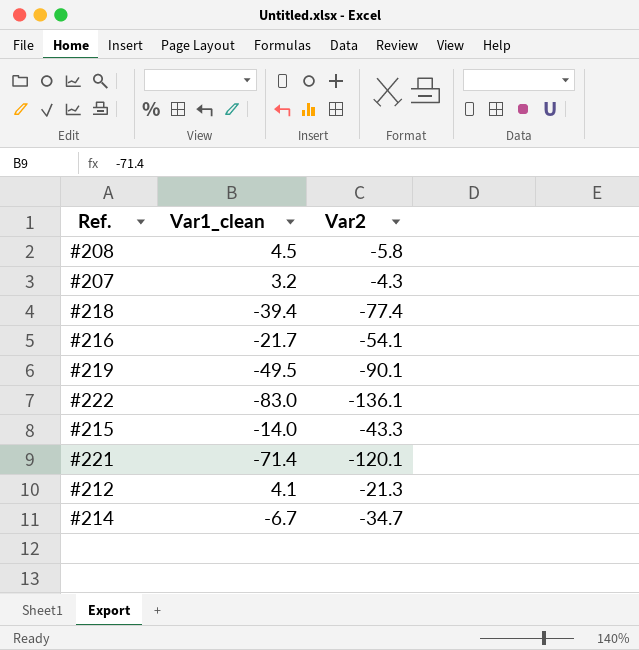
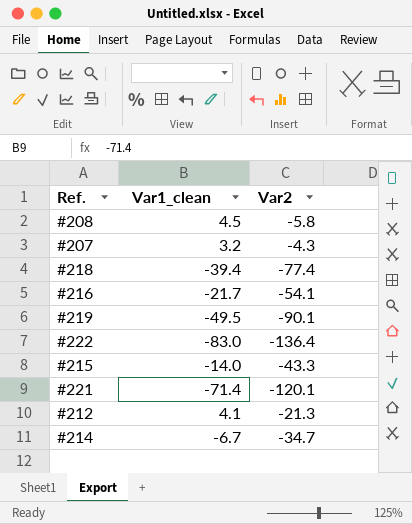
#222 | Var2: -136.1 -> -136.4

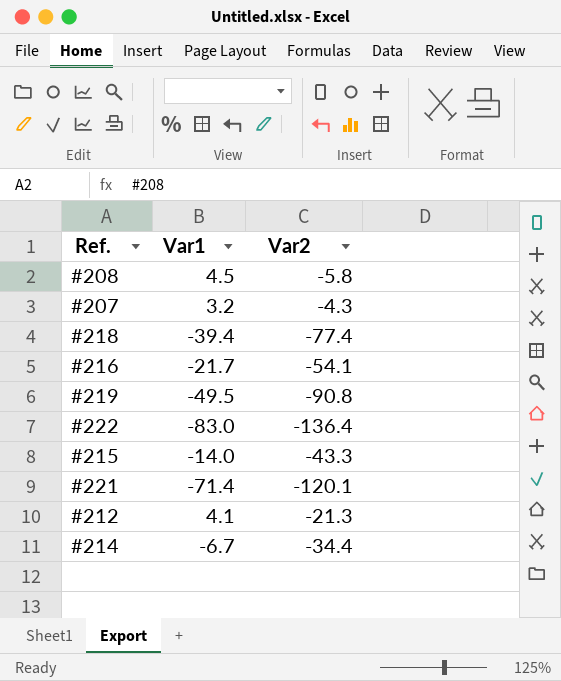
column name: Var1_clean -> Var1
#219 | Var2: -90.1 -> -90.8
#214 | Var2: -34.7 -> -34.4

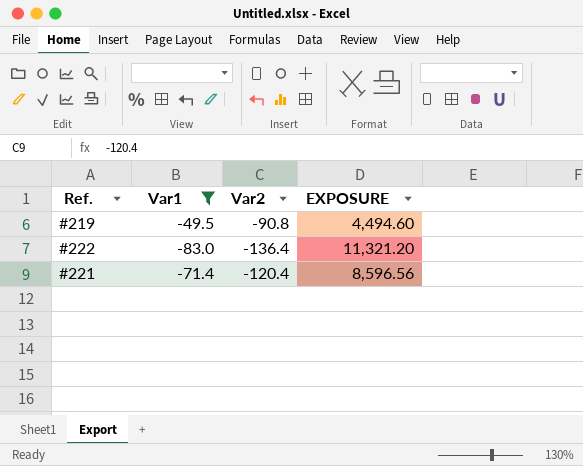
filter: none -> Var1 <= -49.5
column EXPOSURE | formula: none -> [Var1] * [Var2]
#221 | Var2: -120.1 -> -120.4

